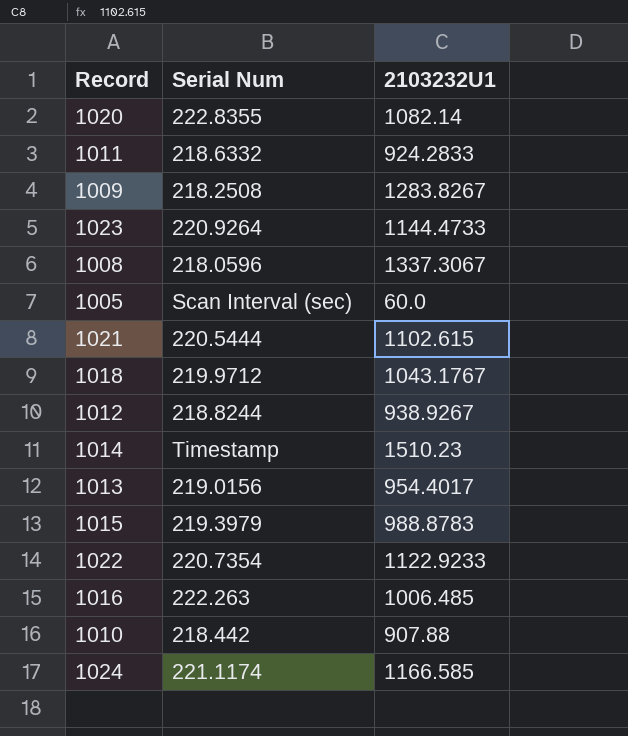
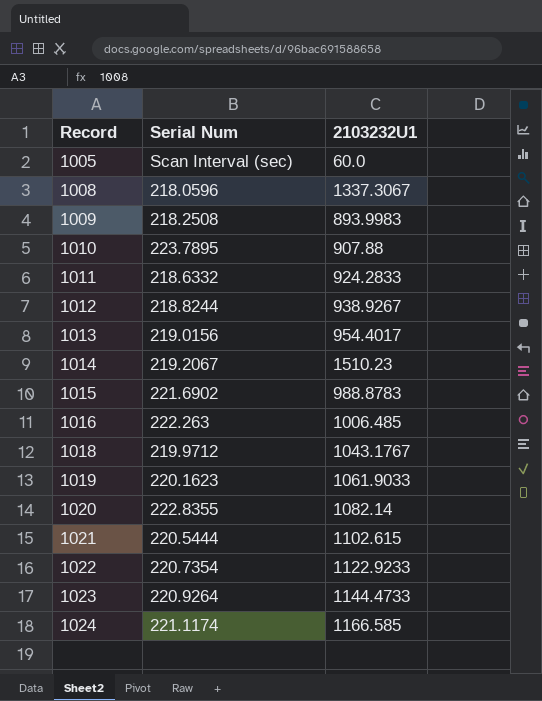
row order: none -> Record ascending
1009 | 2103232U1: 1283.8267 -> 893.9983
1010 | Serial Num: 218.442 -> 223.7895
1014 | Serial Num: Timestamp -> 219.2067
1015 | Serial Num: 219.3979 -> 221.6902
row 1019: none -> 220.1623 | 1061.9033

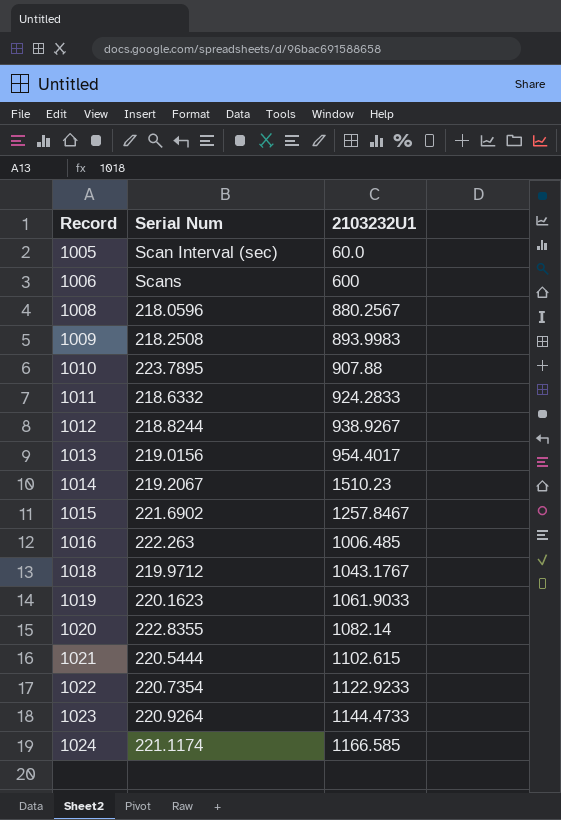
row 1006: none -> Scans | 600
1008 | 2103232U1: 1337.3067 -> 880.2567
1015 | 2103232U1: 988.8783 -> 1257.8467

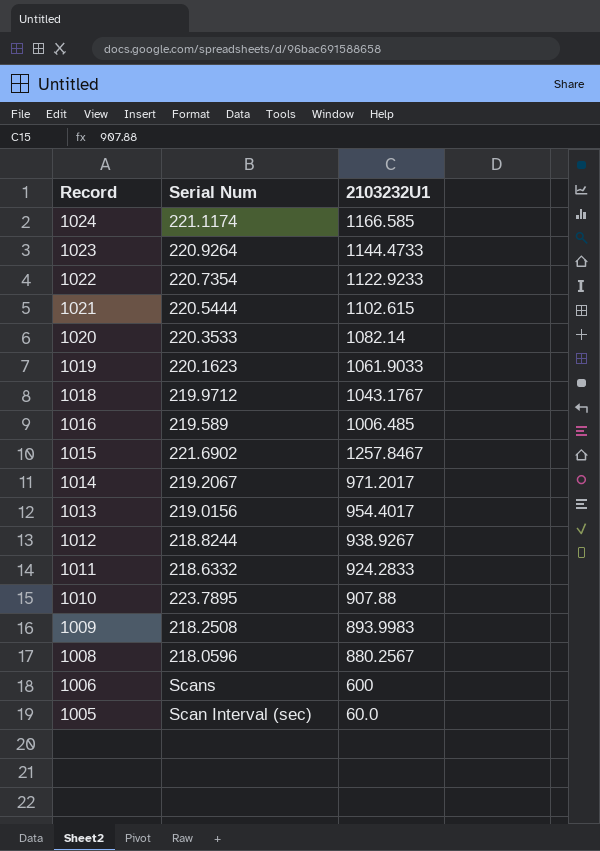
row order: Record ascending -> Record descending
1020 | Serial Num: 222.8355 -> 220.3533
1016 | Serial Num: 222.263 -> 219.589
1014 | 2103232U1: 1510.23 -> 971.2017

